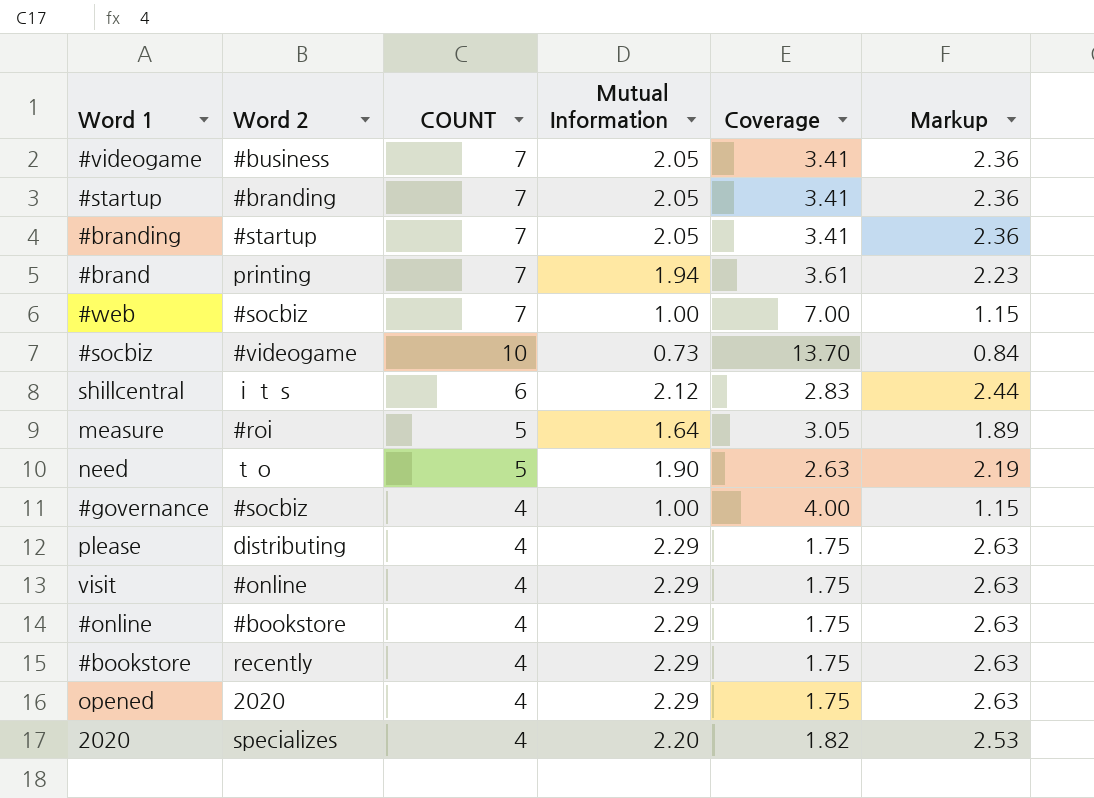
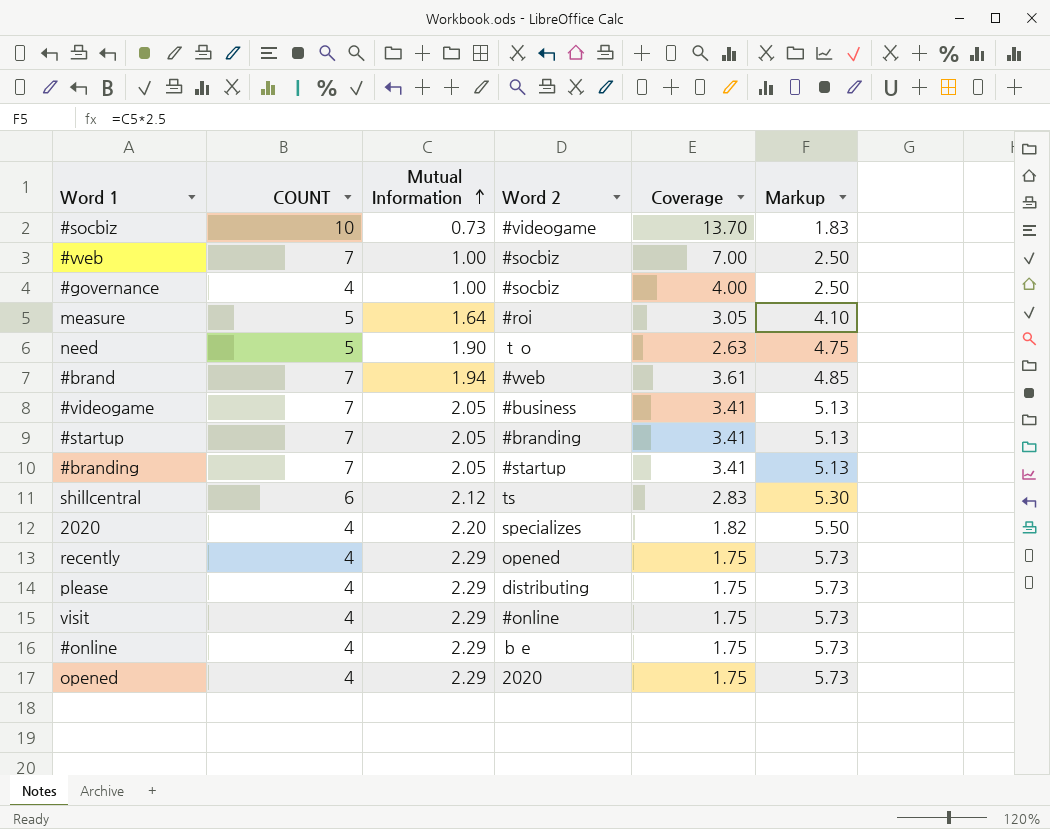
row order: none -> Mutual Information ascending
column Word 2 | position: 2 -> 4
column Markup | formula: [Mutual Information] * 1.15 -> [Mutual Information] * 2.5
row #bookstore: recently | 4 | 2.29 | 1.75 | 2.63 -> none
#brand | Word 2: printing -> #web
shillcentral | Word 2: ｉｔｓ -> ts
row recently: none -> 4 | 2.29 | opened | 1.75 | 5.73
#online | Word 2: #bookstore -> ｂｅ

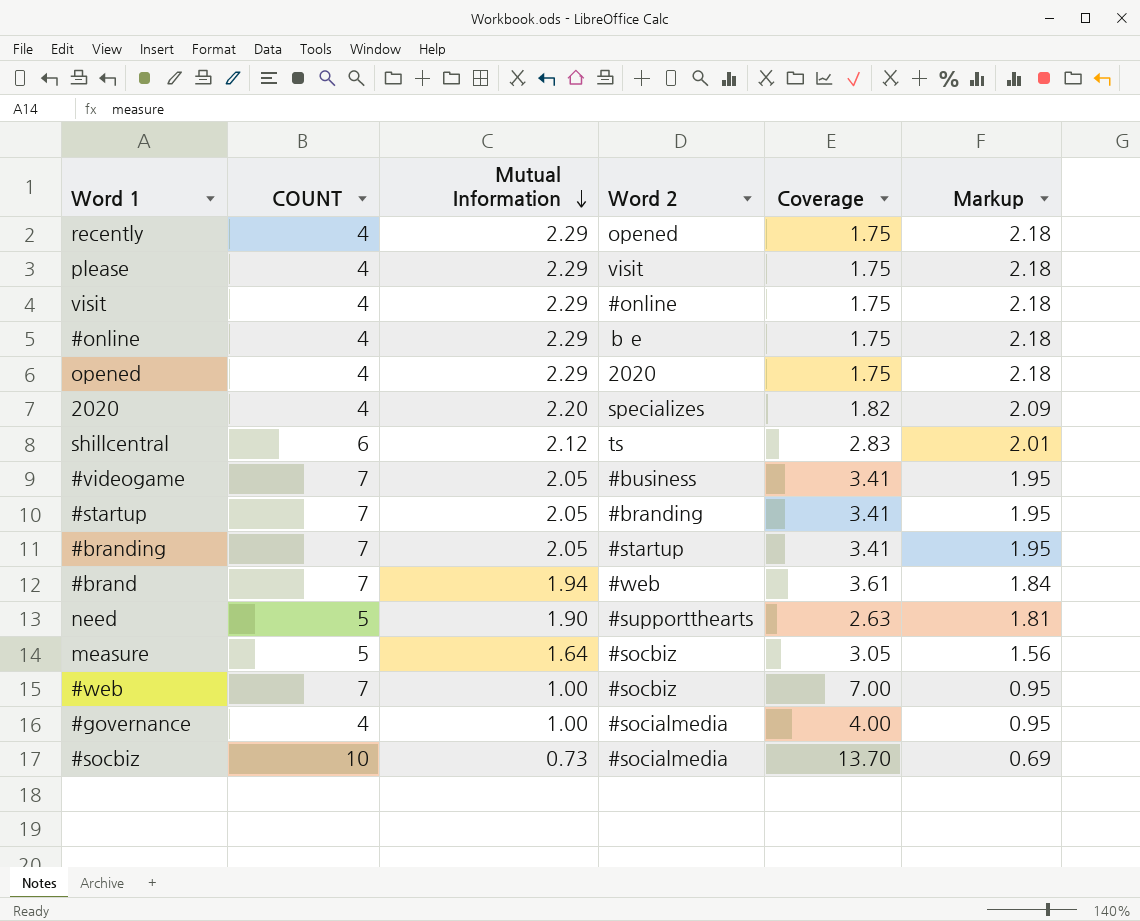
row order: Mutual Information ascending -> Mutual Information descending
column Markup | formula: [Mutual Information] * 2.5 -> [Mutual Information] * 0.95
please | Word 2: distributing -> visit
need | Word 2: ｔｏ -> #supportthearts
measure | Word 2: #roi -> #socbiz
#governance | Word 2: #socbiz -> #socialmedia
#socbiz | Word 2: #videogame -> #socialmedia

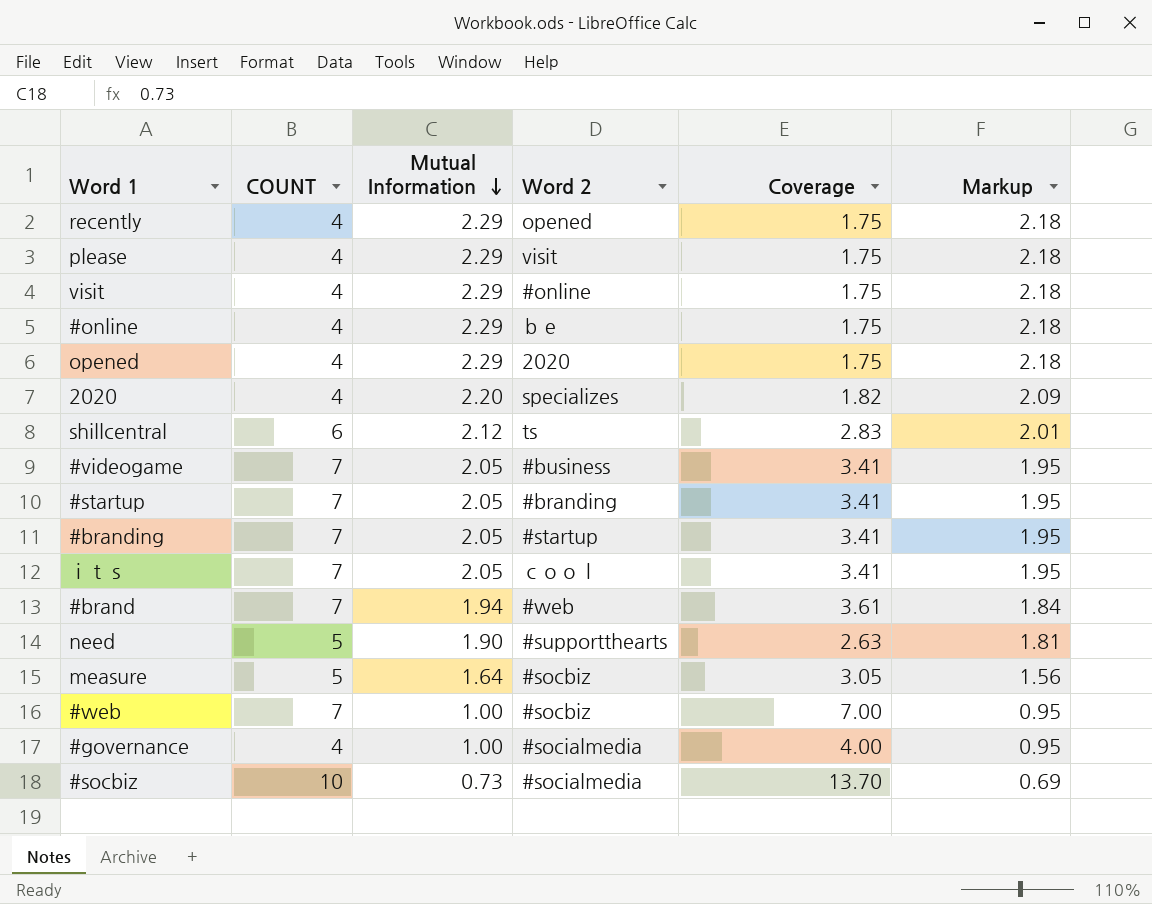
row ｉｔｓ: none -> 7 | 2.05 | ｃｏｏｌ | 3.41 | 1.95

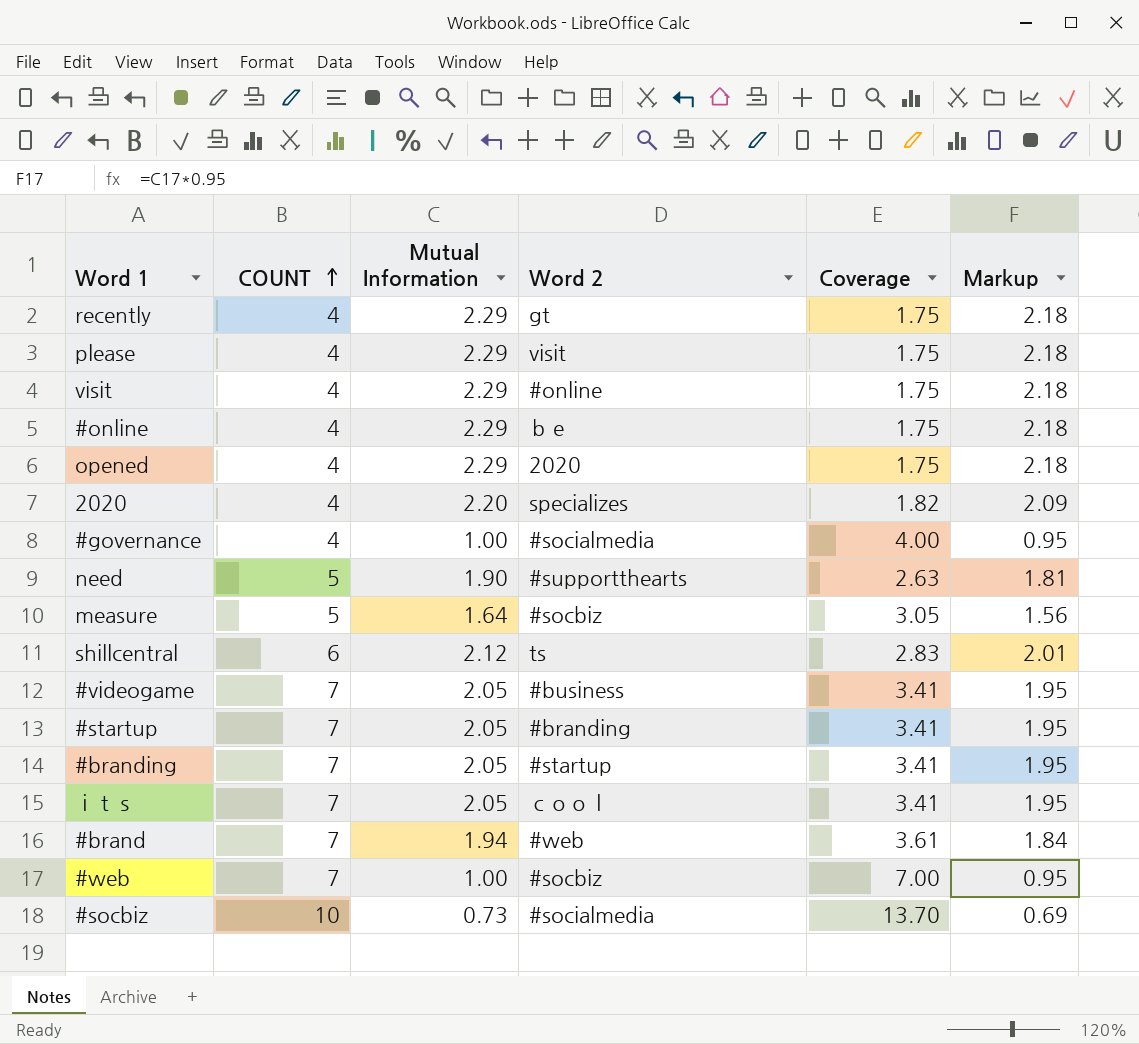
row order: Mutual Information descending -> COUNT ascending
recently | Word 2: opened -> gt

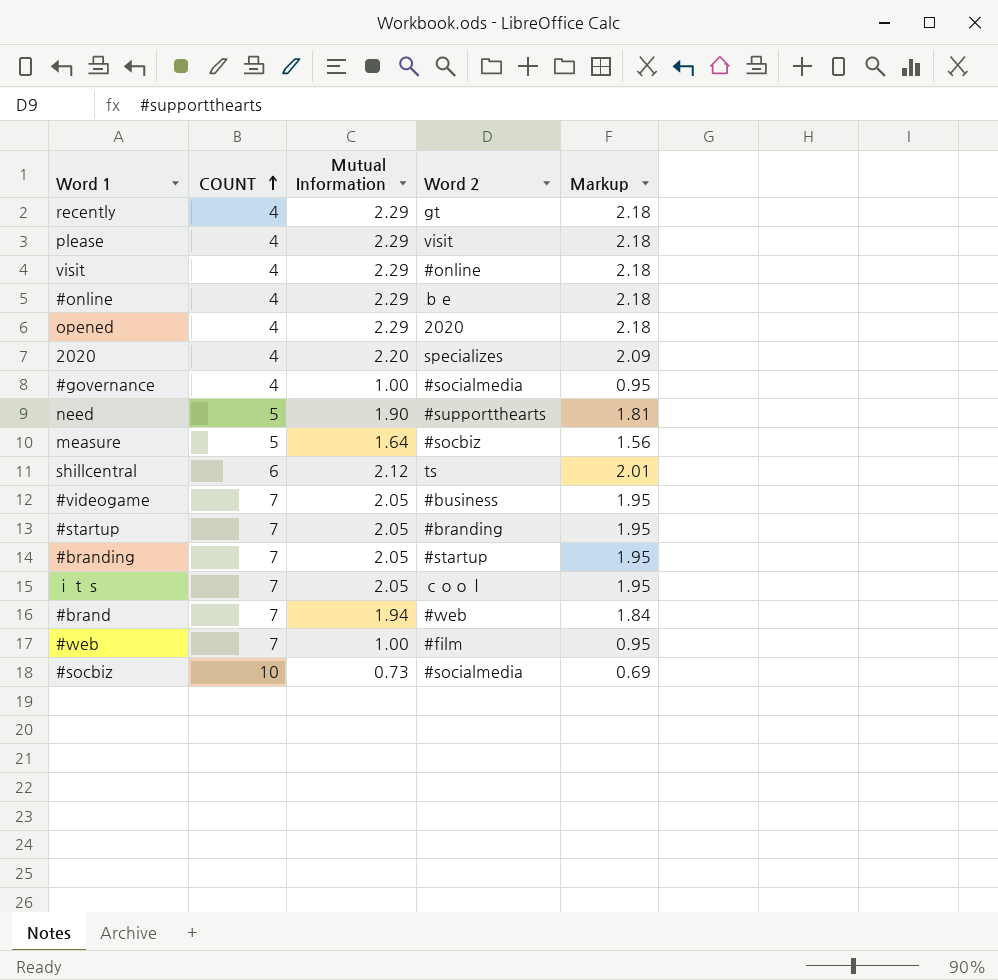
column Coverage | formula: [COUNT] / [Mutual Information] -> none
#web | Word 2: #socbiz -> #film

